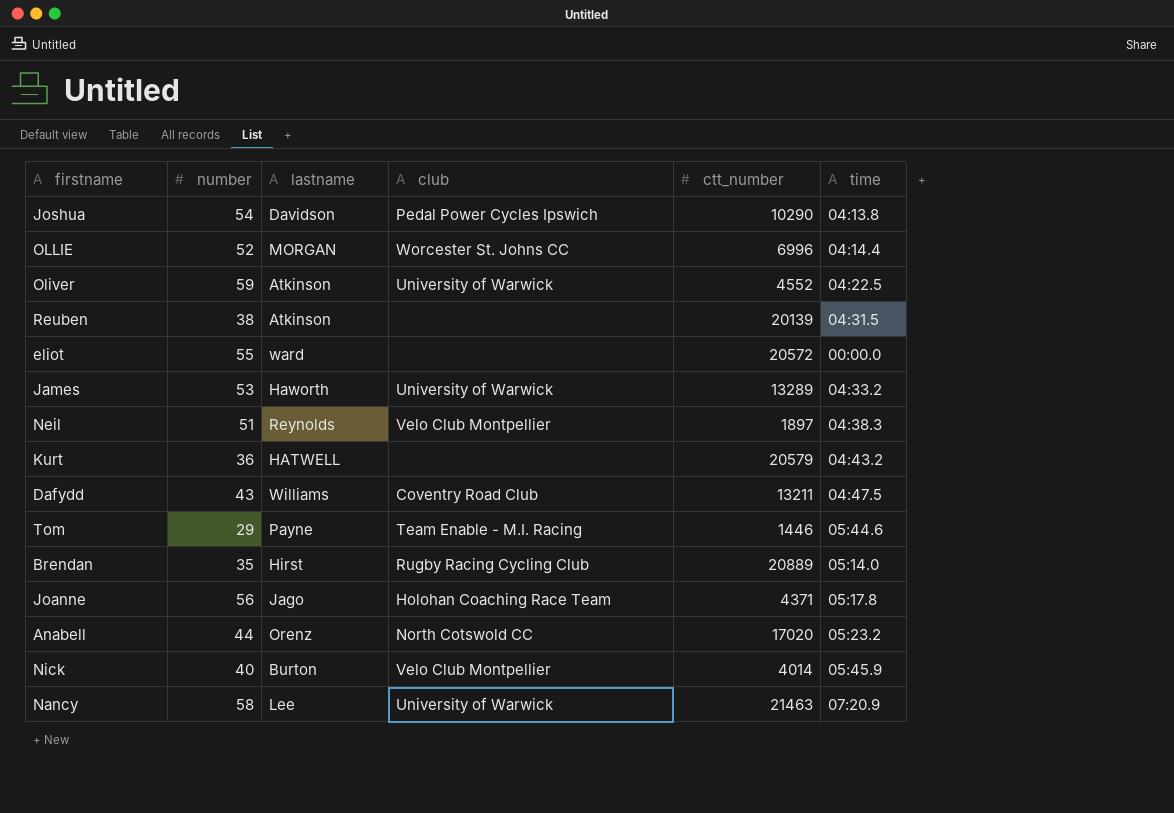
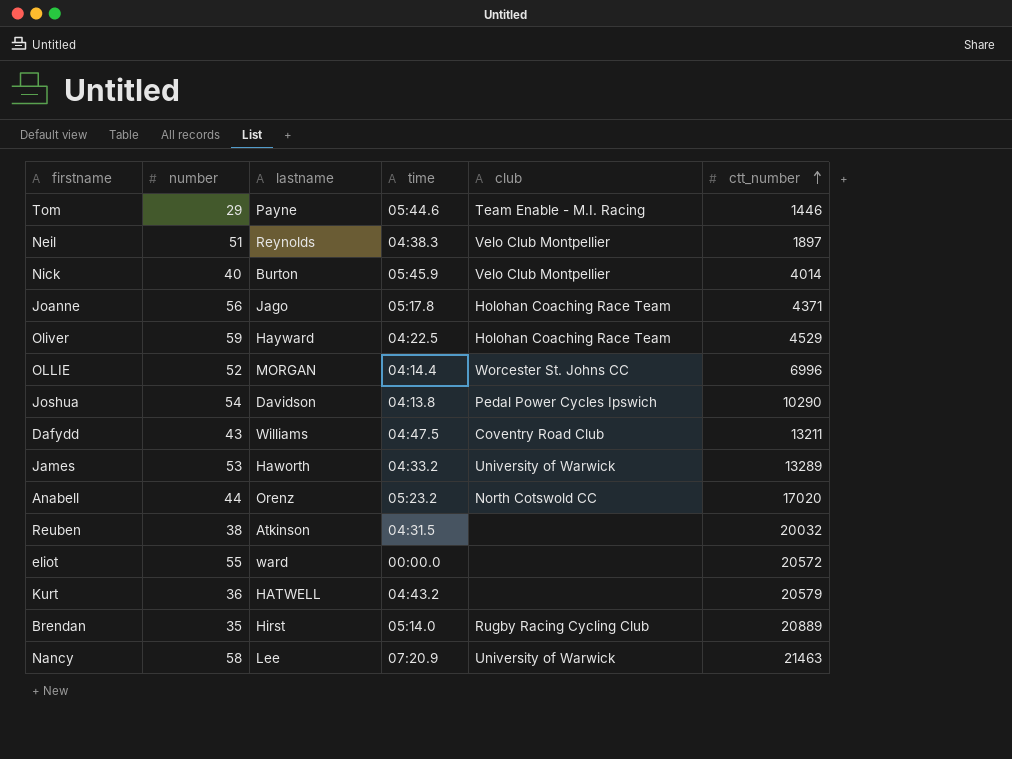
row order: none -> ctt_number ascending
column time | position: 6 -> 4
Oliver | lastname: Atkinson -> Hayward
Oliver | club: University of Warwick -> Holohan Coaching Race Team
Oliver | ctt_number: 4552 -> 4529
Reuben | ctt_number: 20139 -> 20032

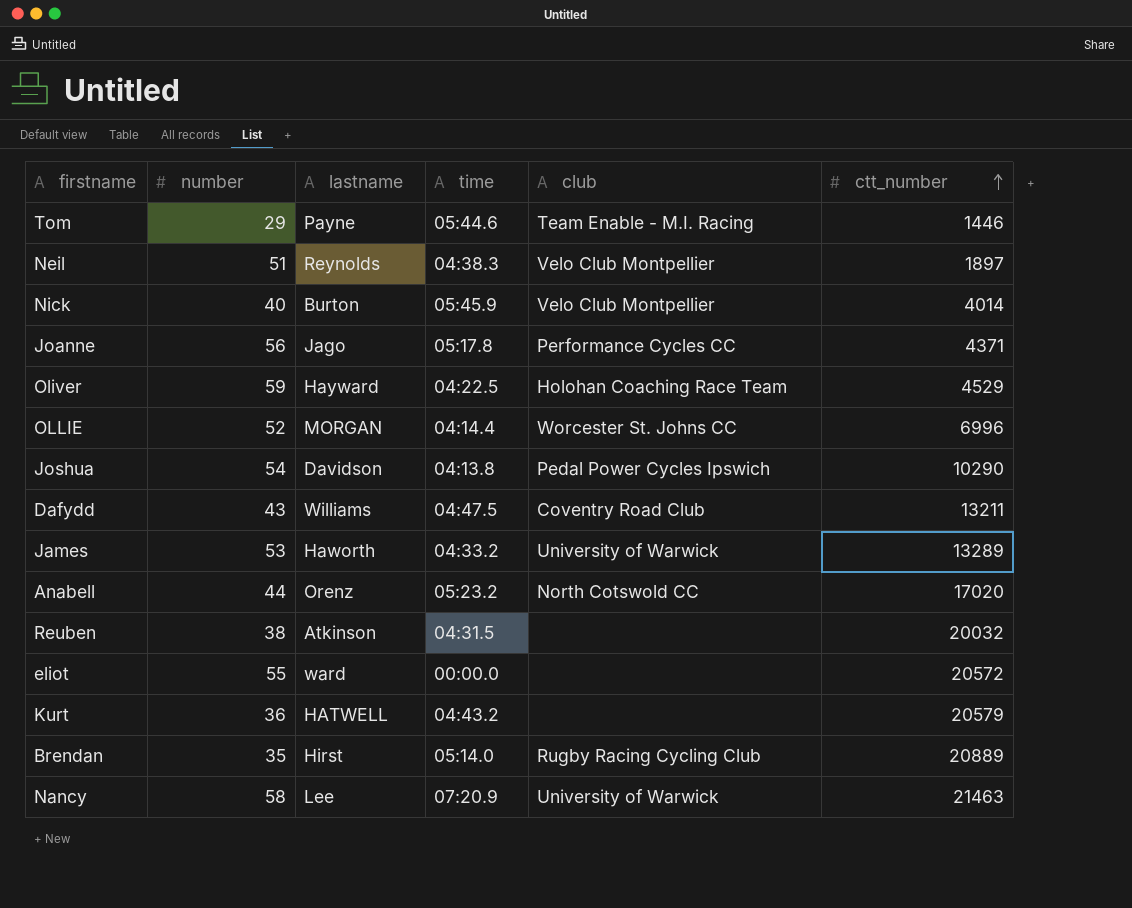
Joanne | club: Holohan Coaching Race Team -> Performance Cycles CC

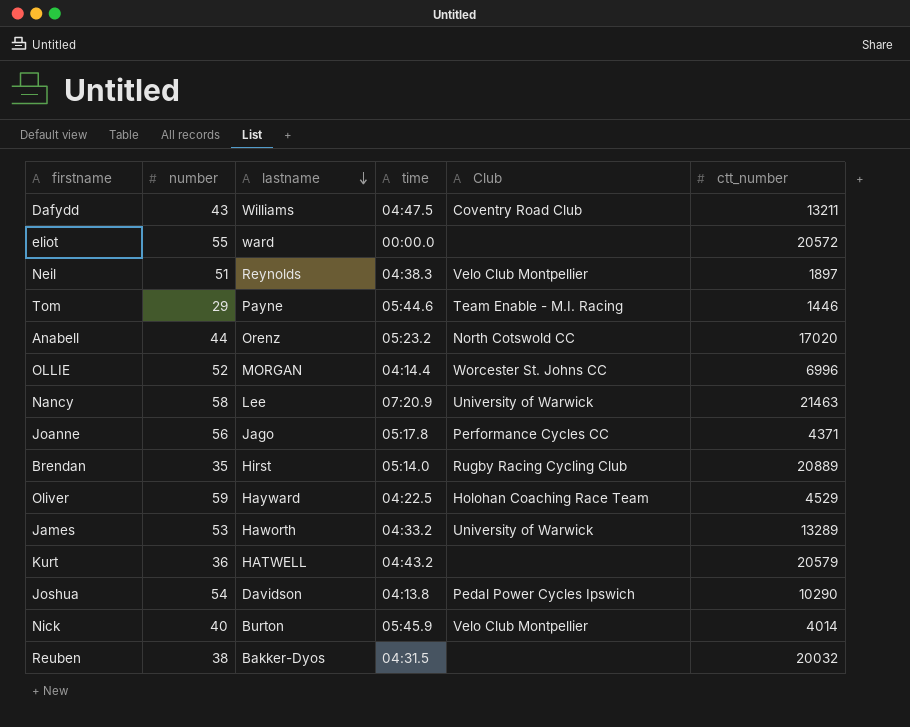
row order: ctt_number ascending -> lastname descending
column name: club -> Club
Reuben | lastname: Atkinson -> Bakker-Dyos

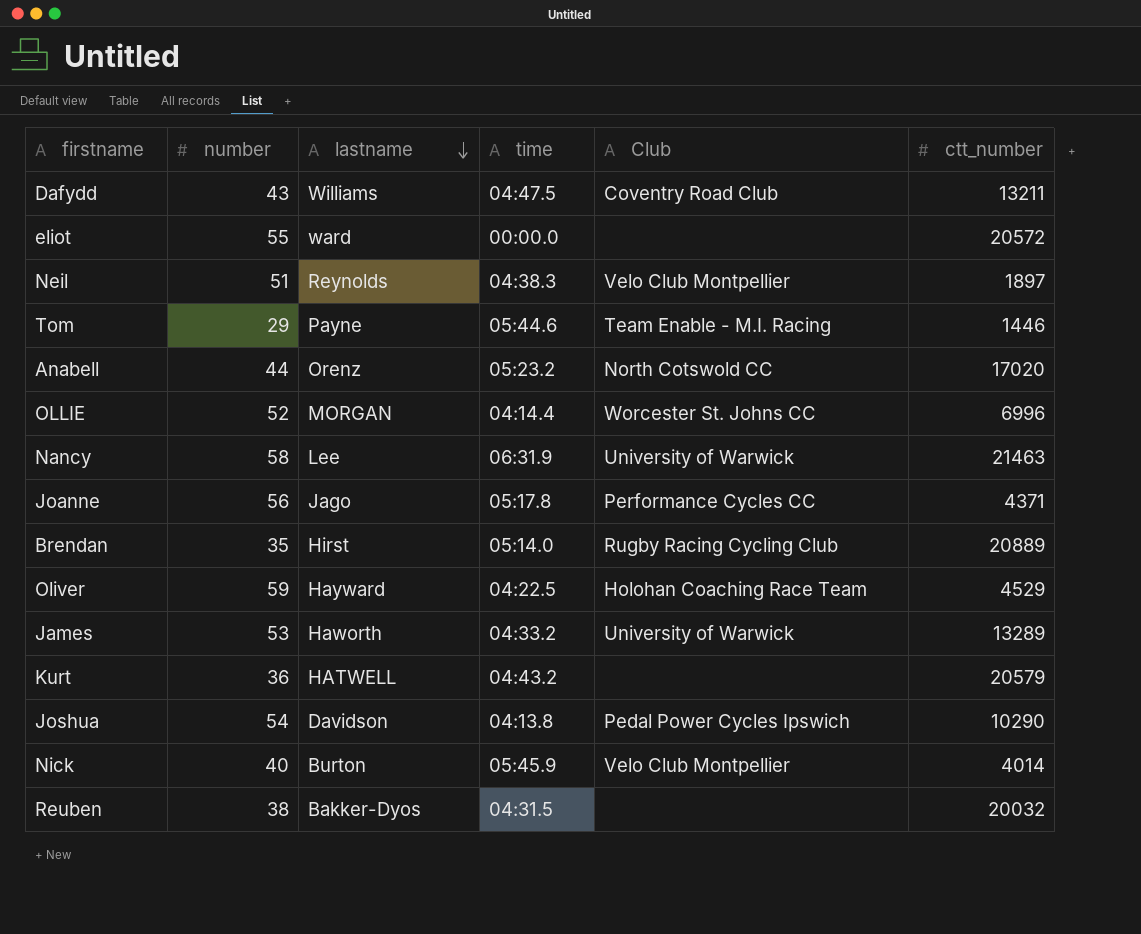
Nancy | time: 07:20.9 -> 06:31.9

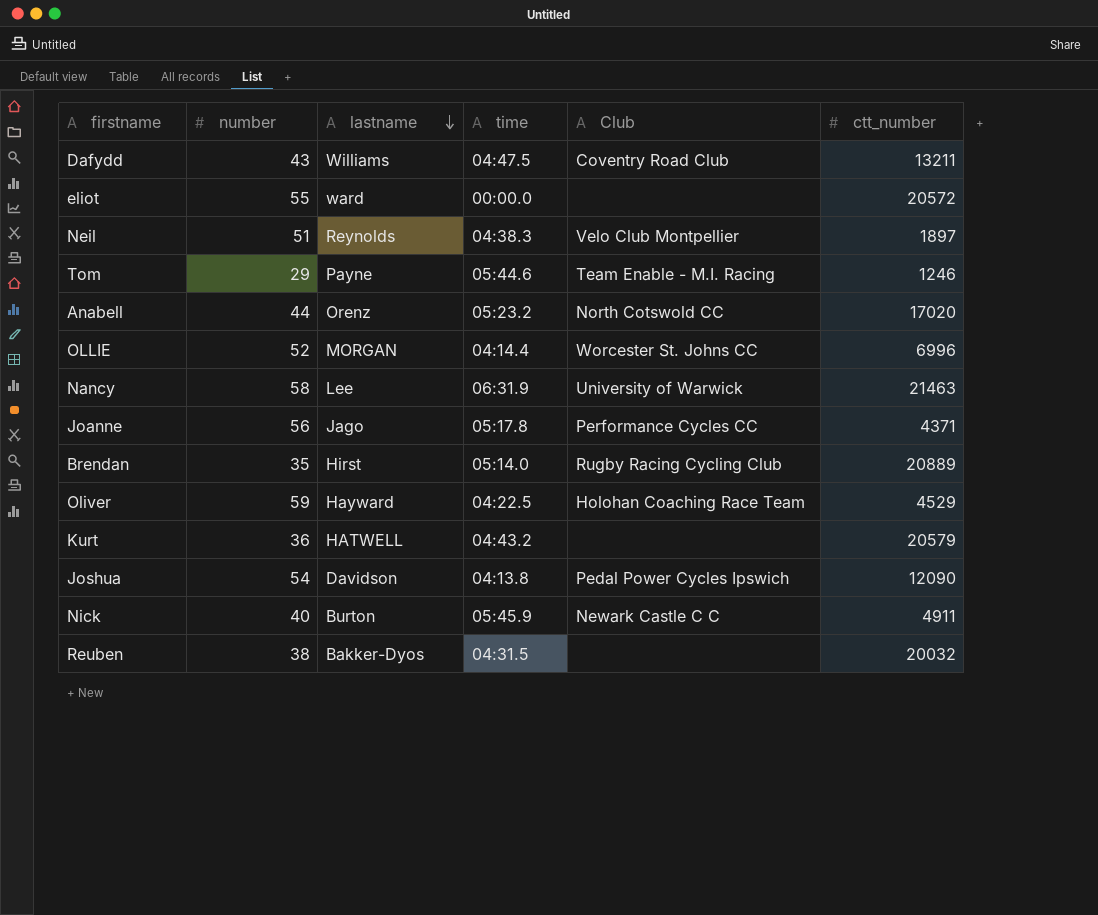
row James: 53 | Haworth | 04:33.2 | University of Warwick | 13289 -> none
Tom | ctt_number: 1446 -> 1246
Joshua | ctt_number: 10290 -> 12090
Nick | Club: Velo Club Montpellier -> Newark Castle C C
Nick | ctt_number: 4014 -> 4911

